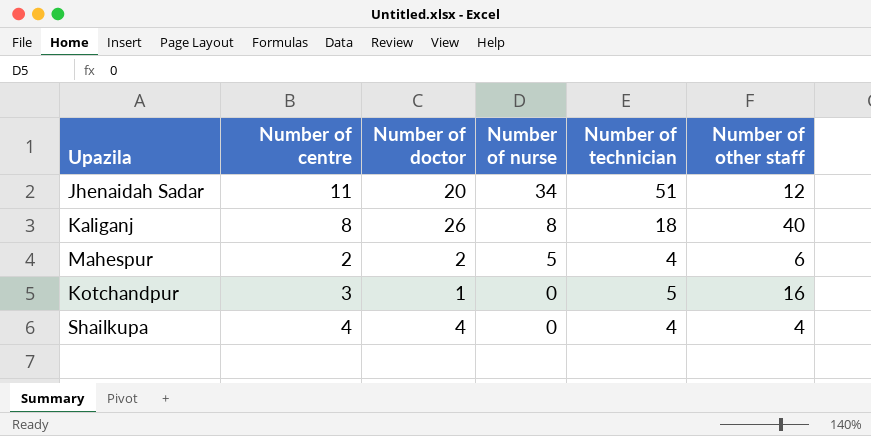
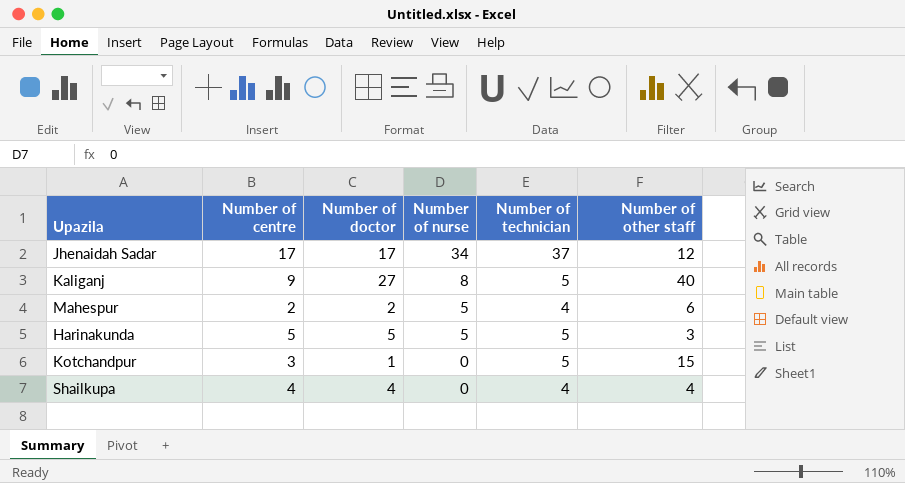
Jhenaidah Sadar | Number of centre: 11 -> 17
Jhenaidah Sadar | Number of doctor: 20 -> 17
Jhenaidah Sadar | Number of technician: 51 -> 37
Kaliganj | Number of centre: 8 -> 9
Kaliganj | Number of doctor: 26 -> 27
Kaliganj | Number of technician: 18 -> 5
row Harinakunda: none -> 5 | 5 | 5 | 5 | 3
Kotchandpur | Number of other staff: 16 -> 15

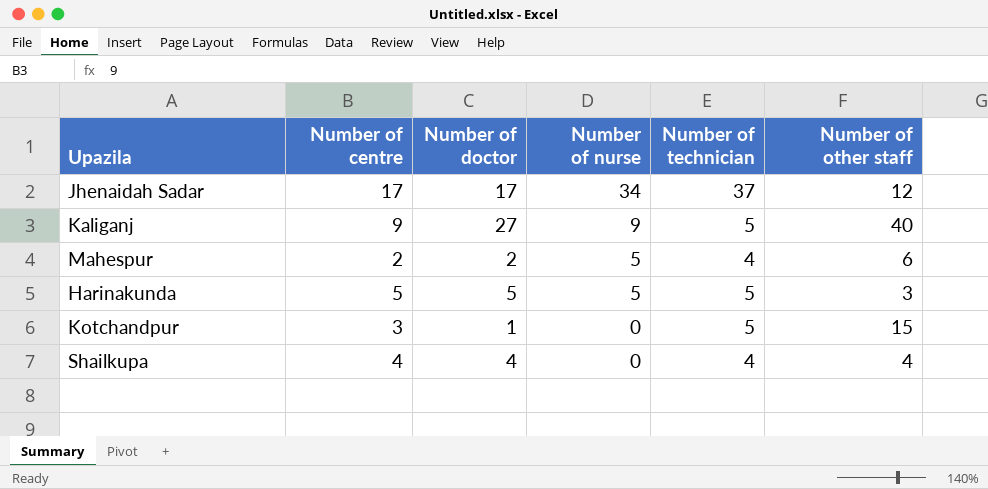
Kaliganj | Number of nurse: 8 -> 9

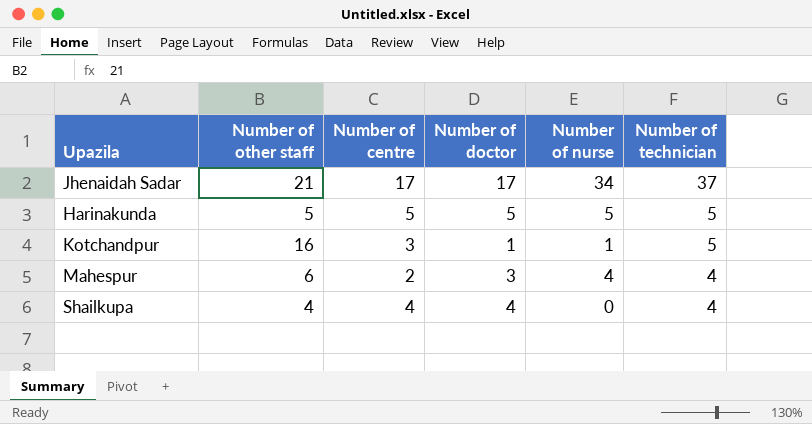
row order: Number of nurse descending -> Number of technician descending
column Number of other staff | position: 6 -> 2
row Kaliganj: 9 | 27 | 9 | 5 | 40 -> none
Jhenaidah Sadar | Number of other staff: 12 -> 21
Harinakunda | Number of other staff: 3 -> 5
Kotchandpur | Number of other staff: 15 -> 16
Kotchandpur | Number of nurse: 0 -> 1
Mahespur | Number of doctor: 2 -> 3
Mahespur | Number of nurse: 5 -> 4

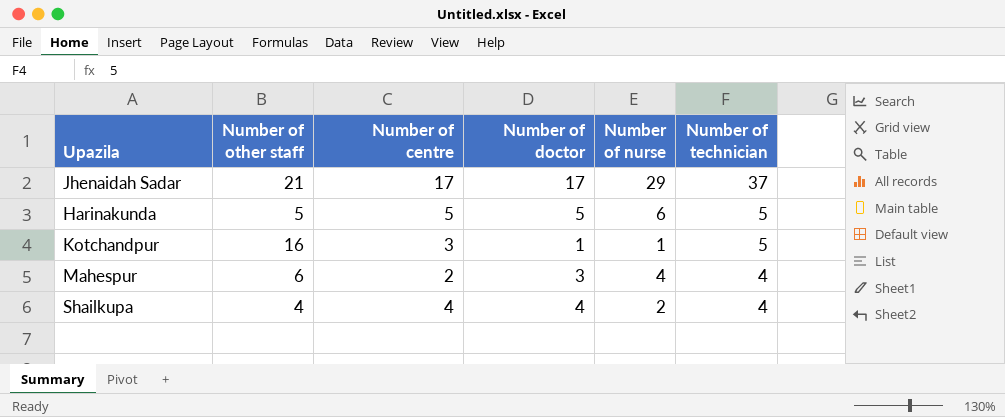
Jhenaidah Sadar | Number of nurse: 34 -> 29
Harinakunda | Number of nurse: 5 -> 6
Shailkupa | Number of nurse: 0 -> 2

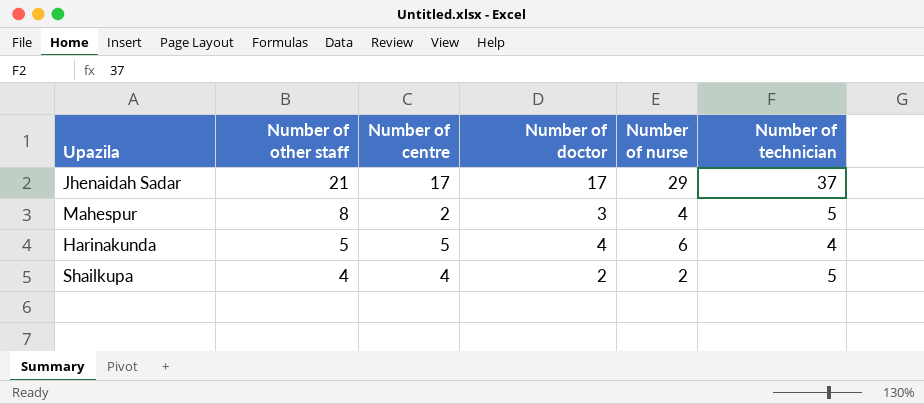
row order: Number of technician descending -> Number of other staff descending
row Kotchandpur: 16 | 3 | 1 | 1 | 5 -> none
Mahespur | Number of other staff: 6 -> 8
Mahespur | Number of technician: 4 -> 5
Harinakunda | Number of doctor: 5 -> 4
Harinakunda | Number of technician: 5 -> 4
Shailkupa | Number of doctor: 4 -> 2
Shailkupa | Number of technician: 4 -> 5

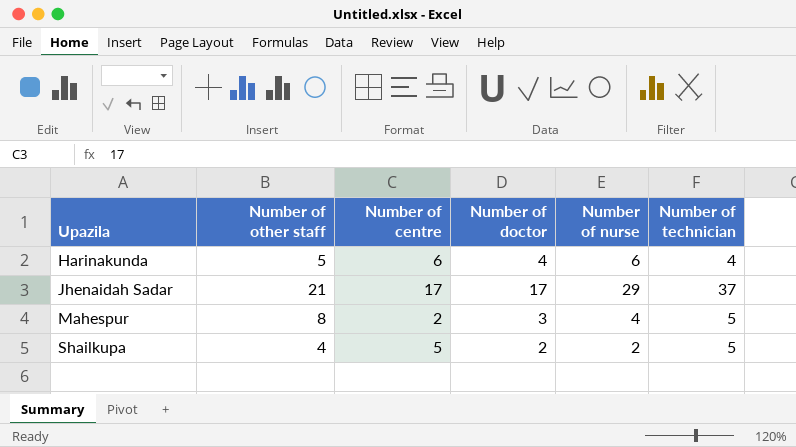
row order: Number of other staff descending -> Upazila ascending
Harinakunda | Number of centre: 5 -> 6
Shailkupa | Number of centre: 4 -> 5

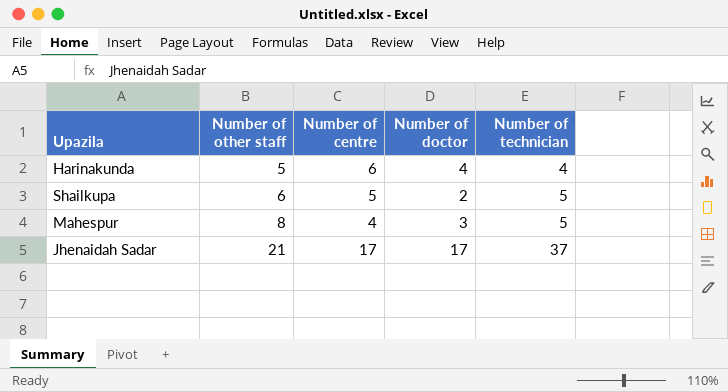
row order: Upazila ascending -> Number of other staff ascending
column Number of nurse | position: 5 -> none
Shailkupa | Number of other staff: 4 -> 6
Mahespur | Number of centre: 2 -> 4

